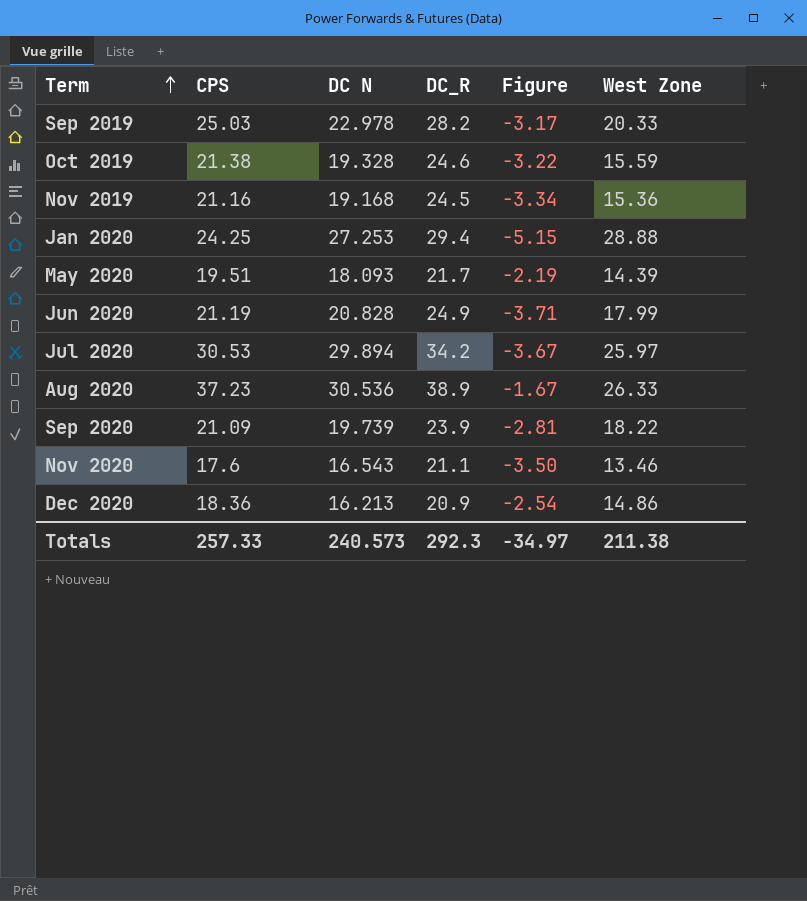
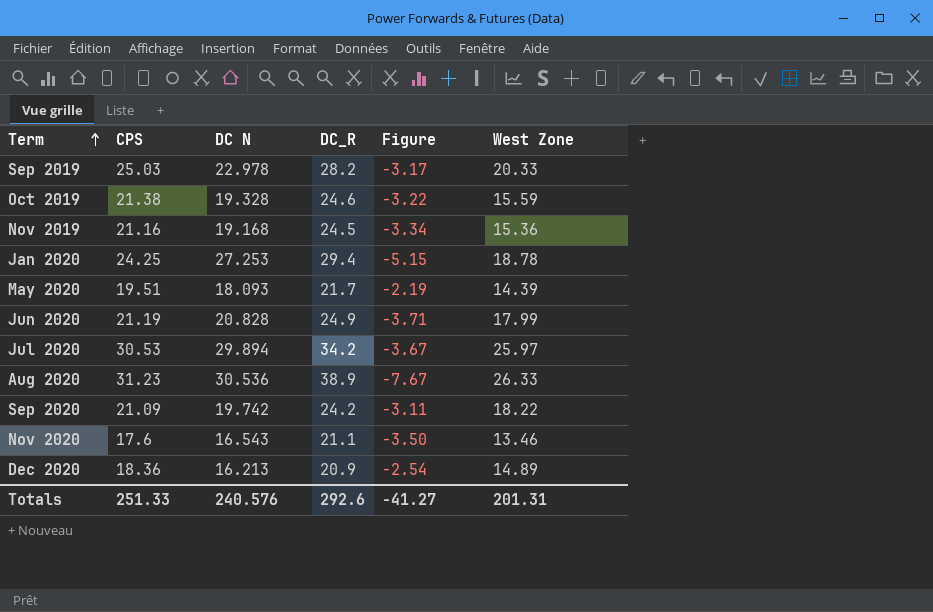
Jan 2020 | West Zone: 28.88 -> 18.78
Aug 2020 | CPS: 37.23 -> 31.23
Aug 2020 | Figure: -1.67 -> -7.67
Sep 2020 | DC N: 19.739 -> 19.742
Sep 2020 | DC_R: 23.9 -> 24.2
Sep 2020 | Figure: -2.81 -> -3.11
Dec 2020 | West Zone: 14.86 -> 14.89
Totals | CPS: 257.33 -> 251.33
Totals | DC N: 240.573 -> 240.576
Totals | DC_R: 292.3 -> 292.6
Totals | Figure: -34.97 -> -41.27
Totals | West Zone: 211.38 -> 201.31

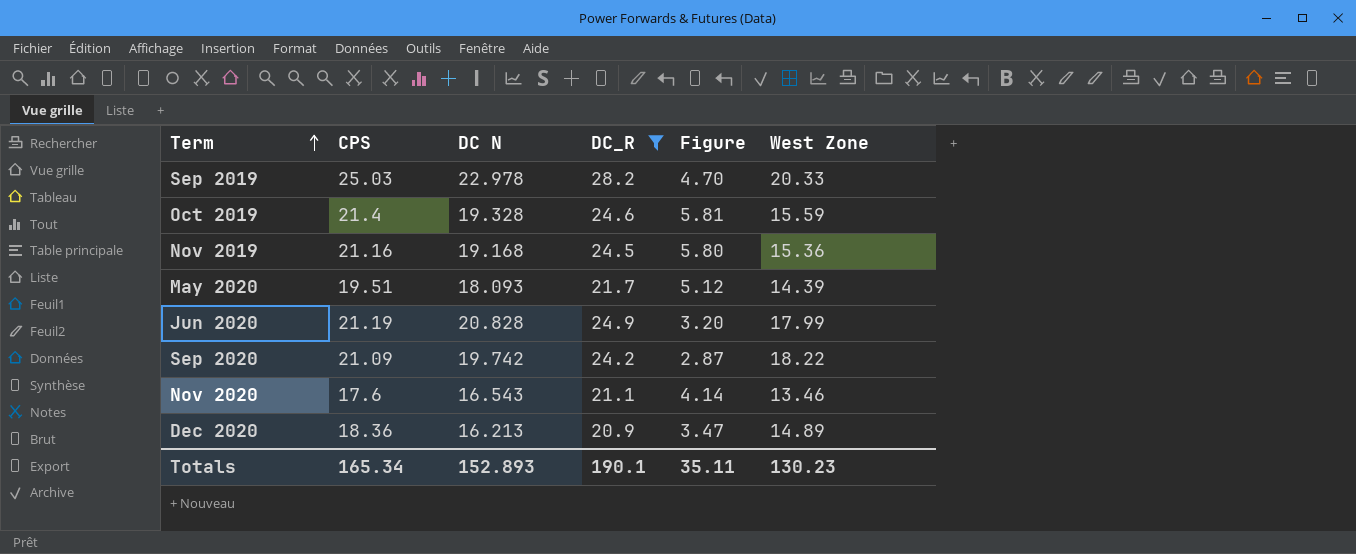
filter: none -> DC_R <= 28.2
column Figure | formula: [CPS] - [DC_R] -> [CPS] - [West Zone]
Oct 2019 | CPS: 21.38 -> 21.4
Totals | CPS: 251.33 -> 165.34
Totals | DC N: 240.576 -> 152.893
Totals | DC_R: 292.6 -> 190.1
Totals | Figure: -41.27 -> 35.11
Totals | West Zone: 201.31 -> 130.23

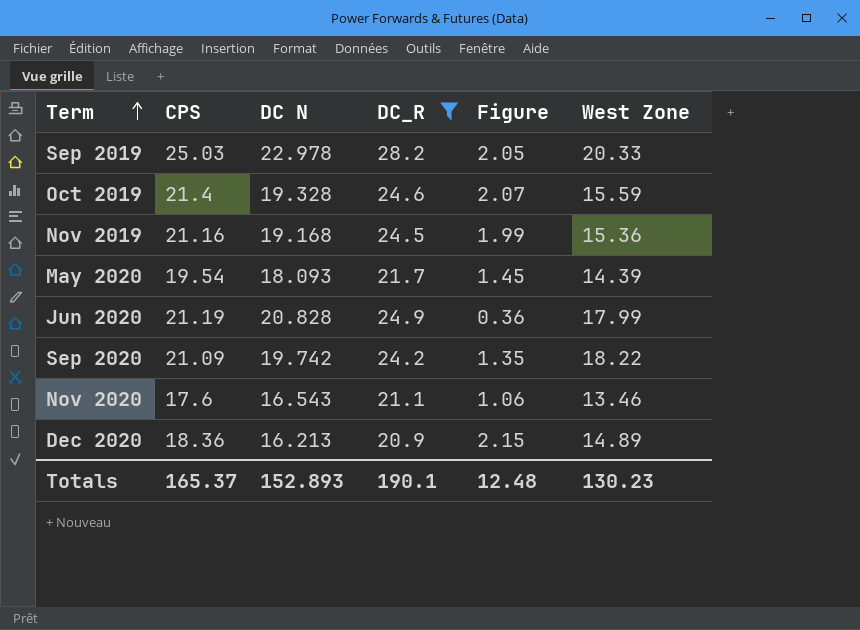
column Figure | formula: [CPS] - [West Zone] -> [CPS] - [DC N]
May 2020 | CPS: 19.51 -> 19.54
Totals | CPS: 165.34 -> 165.37
Totals | Figure: 35.11 -> 12.48

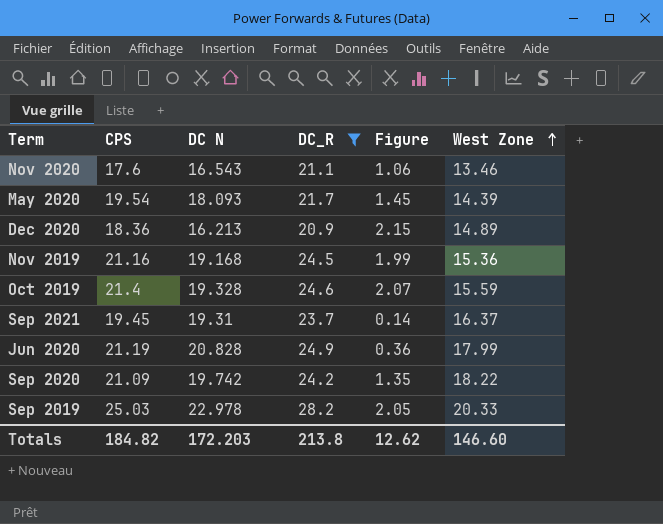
row order: Term ascending -> West Zone ascending
row Sep 2021: none -> 19.45 | 19.31 | 23.7 | 0.14 | 16.37
Totals | CPS: 165.37 -> 184.82
Totals | DC N: 152.893 -> 172.203
Totals | DC_R: 190.1 -> 213.8
Totals | Figure: 12.48 -> 12.62
Totals | West Zone: 130.23 -> 146.60

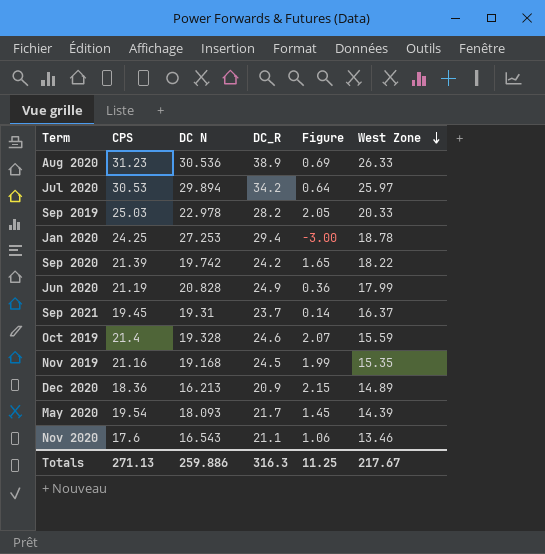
filter: DC_R <= 28.2 -> none
row order: West Zone ascending -> West Zone descending
Sep 2020 | CPS: 21.09 -> 21.39
Sep 2020 | Figure: 1.35 -> 1.65
Nov 2019 | West Zone: 15.36 -> 15.35
Totals | CPS: 184.82 -> 271.13
Totals | DC N: 172.203 -> 259.886
Totals | DC_R: 213.8 -> 316.3
Totals | Figure: 12.62 -> 11.25
Totals | West Zone: 146.60 -> 217.67

